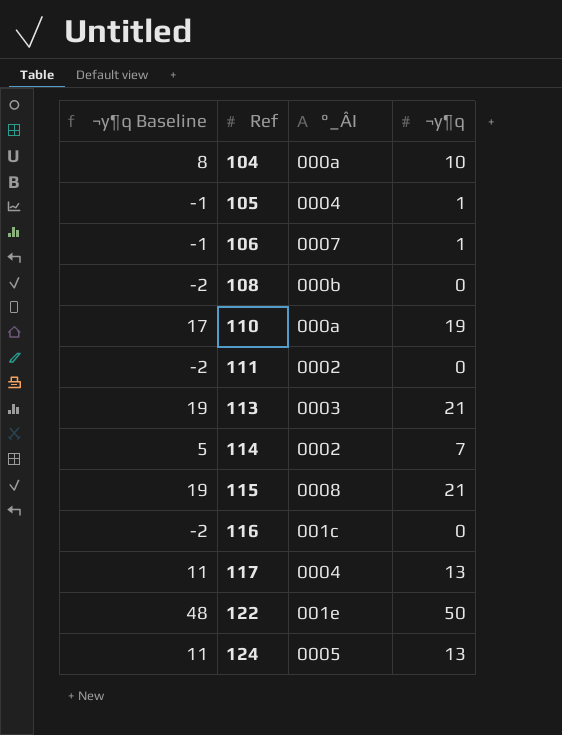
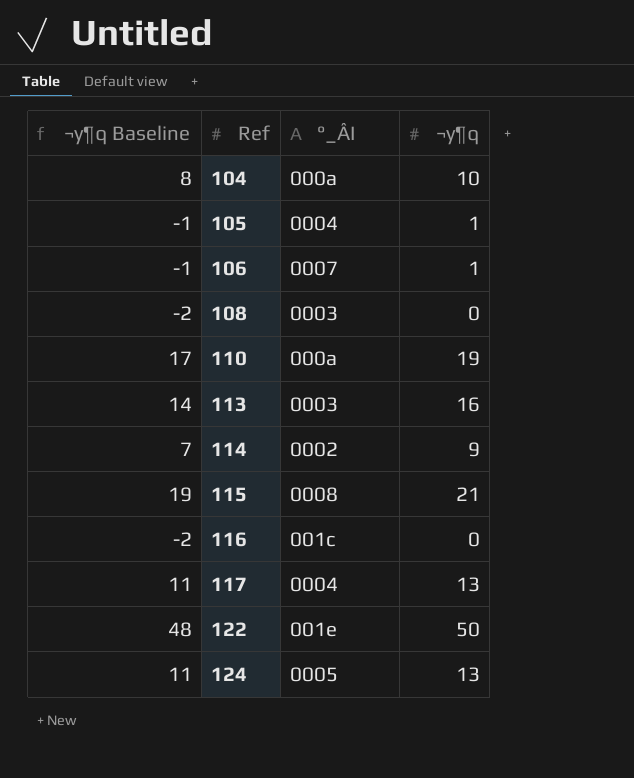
row 111: -2 | 0002 | 0 -> none
108 | °_ÂI: 000b -> 0003
113 | ¬y¶q Baseline: 19 -> 14
113 | ¬y¶q: 21 -> 16
114 | ¬y¶q Baseline: 5 -> 7
114 | ¬y¶q: 7 -> 9

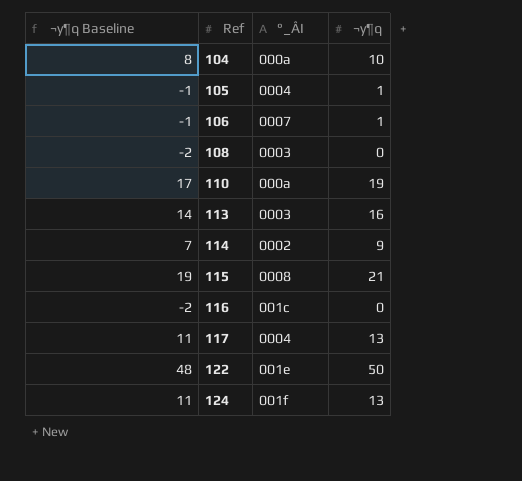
124 | °_ÂI: 0005 -> 001f

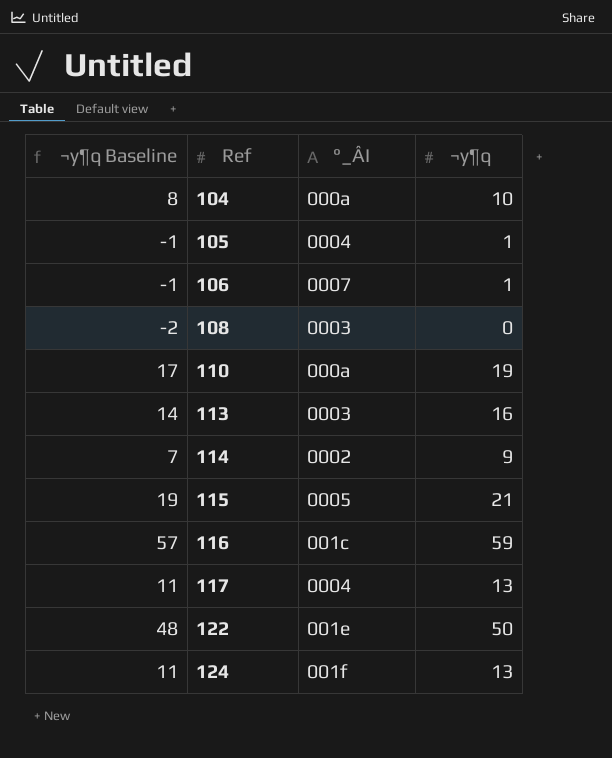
115 | °_ÂI: 0008 -> 0005
116 | ¬y¶q Baseline: -2 -> 57
116 | ¬y¶q: 0 -> 59

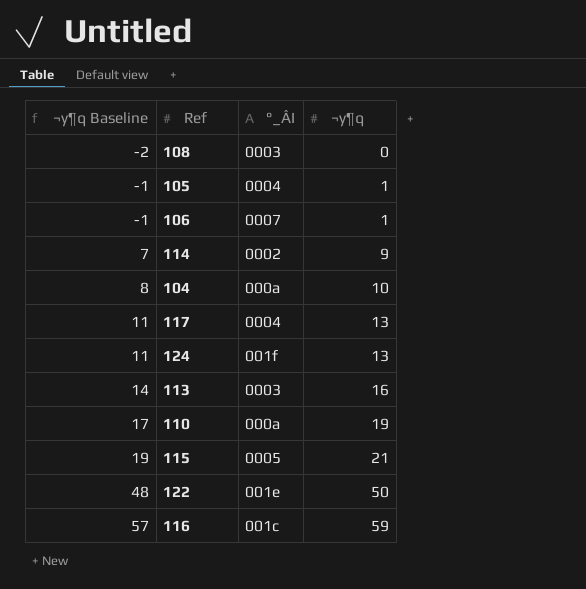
row order: Ref ascending -> ¬y¶q Baseline ascending

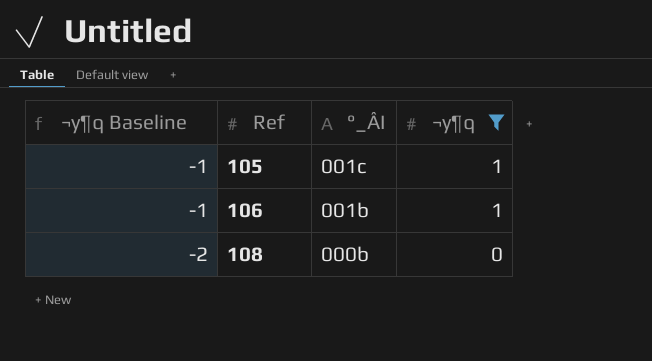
filter: none -> ¬y¶q <= 1
row order: ¬y¶q Baseline ascending -> ¬y¶q Baseline descending
105 | °_ÂI: 0004 -> 001c
106 | °_ÂI: 0007 -> 001b
108 | °_ÂI: 0003 -> 000b

